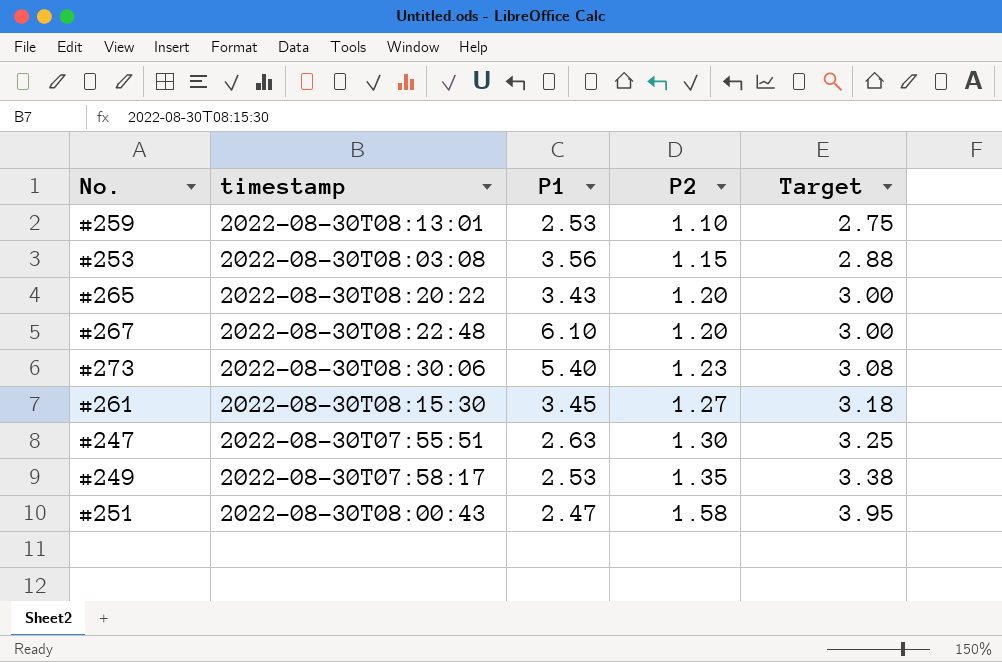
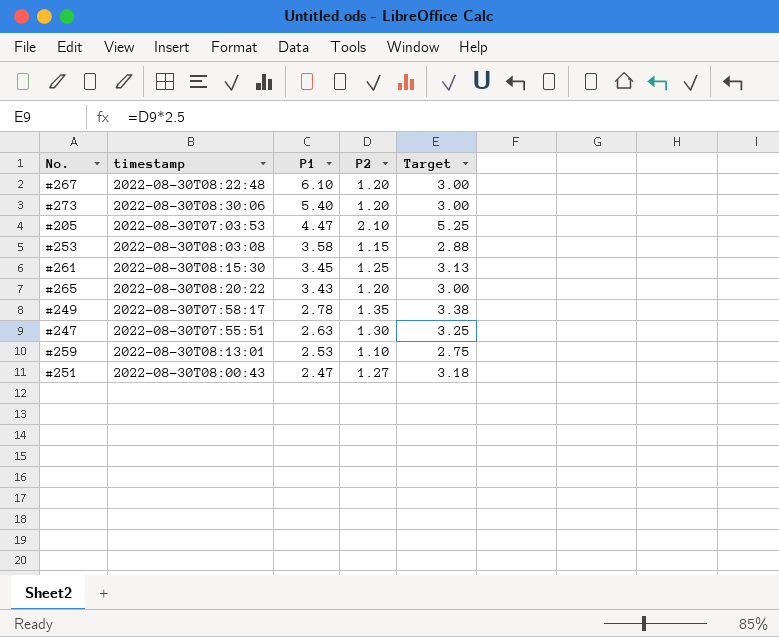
row order: P2 ascending -> P1 descending
#273 | P2: 1.23 -> 1.20
#273 | Target: 3.08 -> 3.00
row #205: none -> 2022-08-30T07:03:53 | 4.47 | 2.10 | 5.25
#253 | P1: 3.56 -> 3.58
#261 | P2: 1.27 -> 1.25
#261 | Target: 3.18 -> 3.13
#249 | P1: 2.53 -> 2.78
#251 | P2: 1.58 -> 1.27
#251 | Target: 3.95 -> 3.18

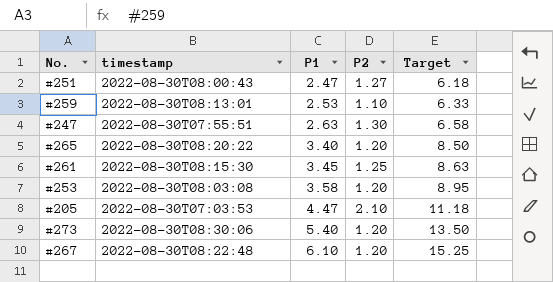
row order: P1 descending -> P1 ascending
column Target | formula: [P2] * 2.5 -> [P1] * 2.5
row #249: 2022-08-30T07:58:17 | 2.78 | 1.35 | 3.38 -> none
#265 | P1: 3.43 -> 3.40
#253 | P2: 1.15 -> 1.20

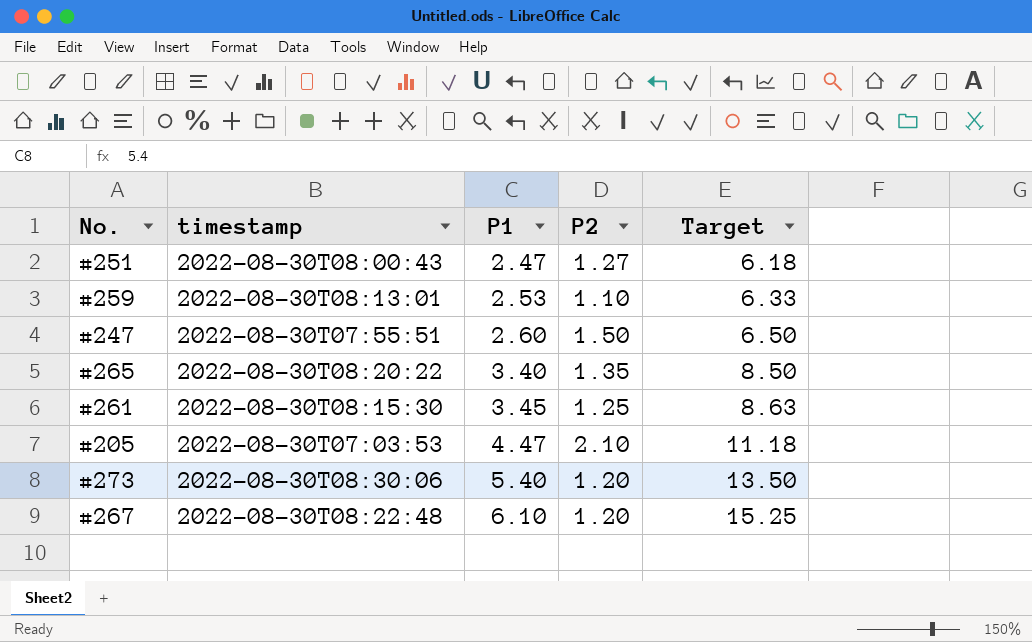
row #253: 2022-08-30T08:03:08 | 3.58 | 1.20 | 8.95 -> none
#247 | P1: 2.63 -> 2.60
#247 | P2: 1.30 -> 1.50
#247 | Target: 6.58 -> 6.50
#265 | P2: 1.20 -> 1.35

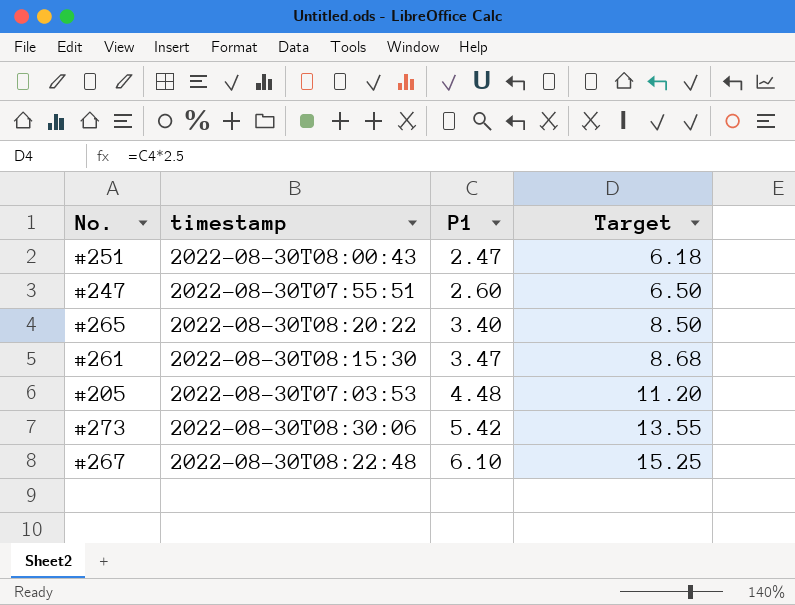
column P2 | position: 4 -> none
row #259: 2022-08-30T08:13:01 | 2.53 | 1.10 | 6.33 -> none
#261 | P1: 3.45 -> 3.47
#261 | Target: 8.63 -> 8.68
#205 | P1: 4.47 -> 4.48
#205 | Target: 11.18 -> 11.20
#273 | P1: 5.40 -> 5.42
#273 | Target: 13.50 -> 13.55

